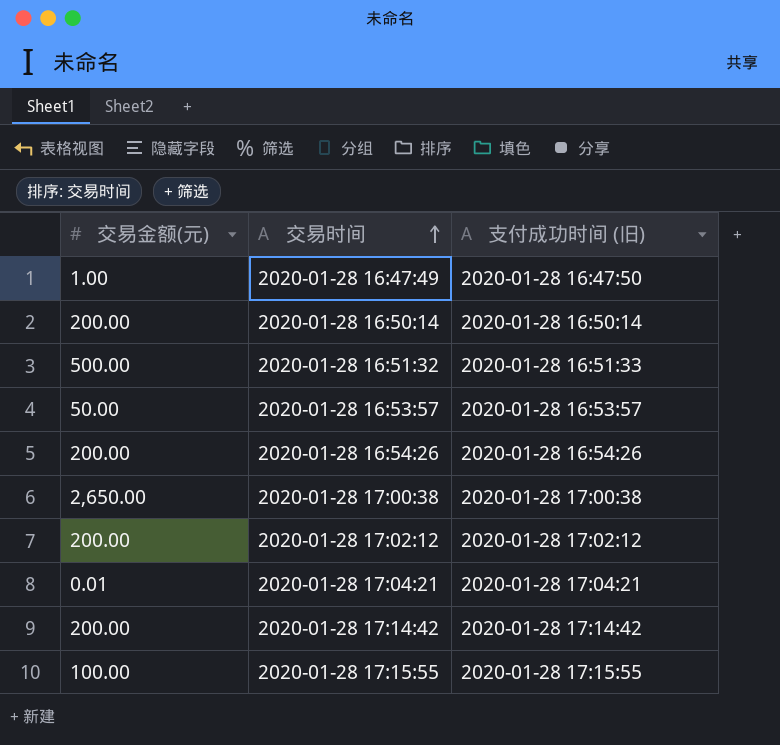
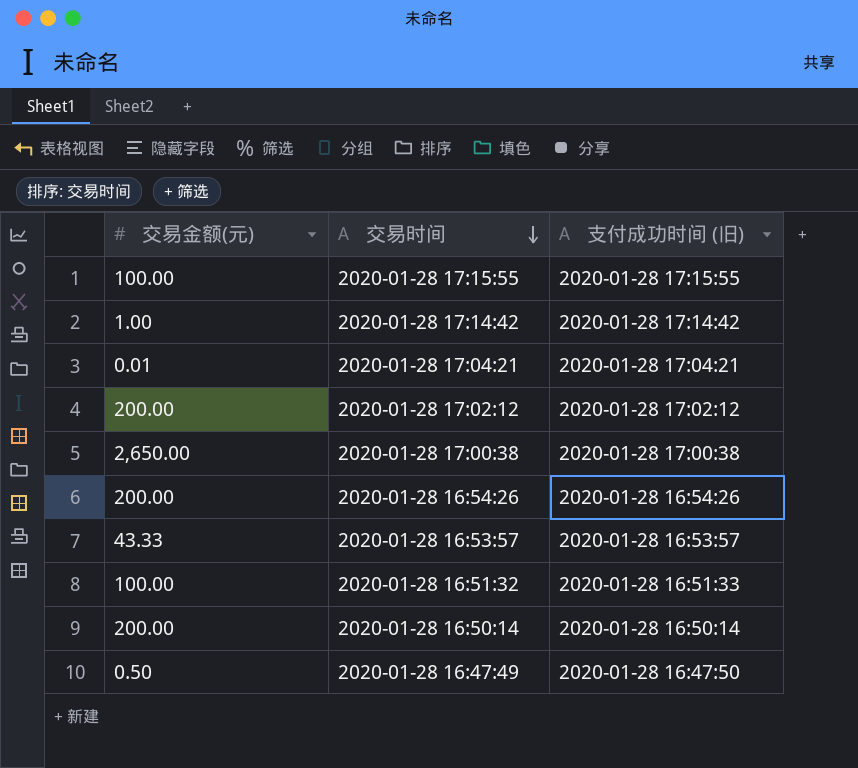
row order: 交易时间 ascending -> 交易时间 descending
2020-01-28 17:14:42 | 交易金额(元): 200.00 -> 1.00
2020-01-28 16:53:57 | 交易金额(元): 50.00 -> 43.33
2020-01-28 16:51:32 | 交易金额(元): 500.00 -> 100.00
2020-01-28 16:47:49 | 交易金额(元): 1.00 -> 0.50

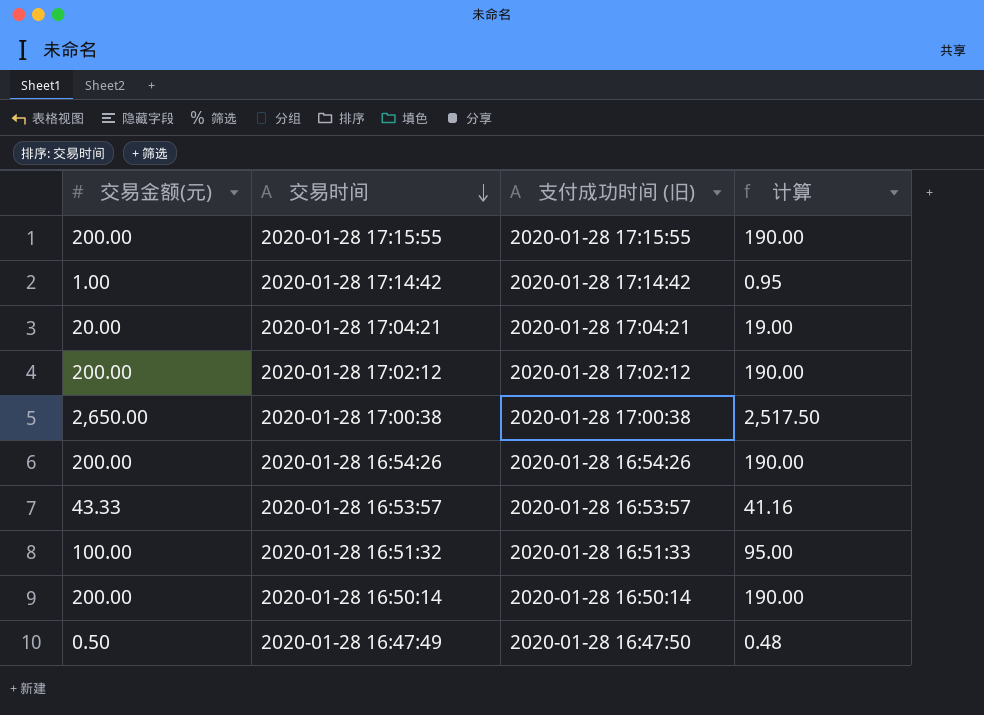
column 计算 | formula: none -> [交易金额(元)] * 0.95
2020-01-28 17:15:55 | 交易金额(元): 100.00 -> 200.00
2020-01-28 17:04:21 | 交易金额(元): 0.01 -> 20.00

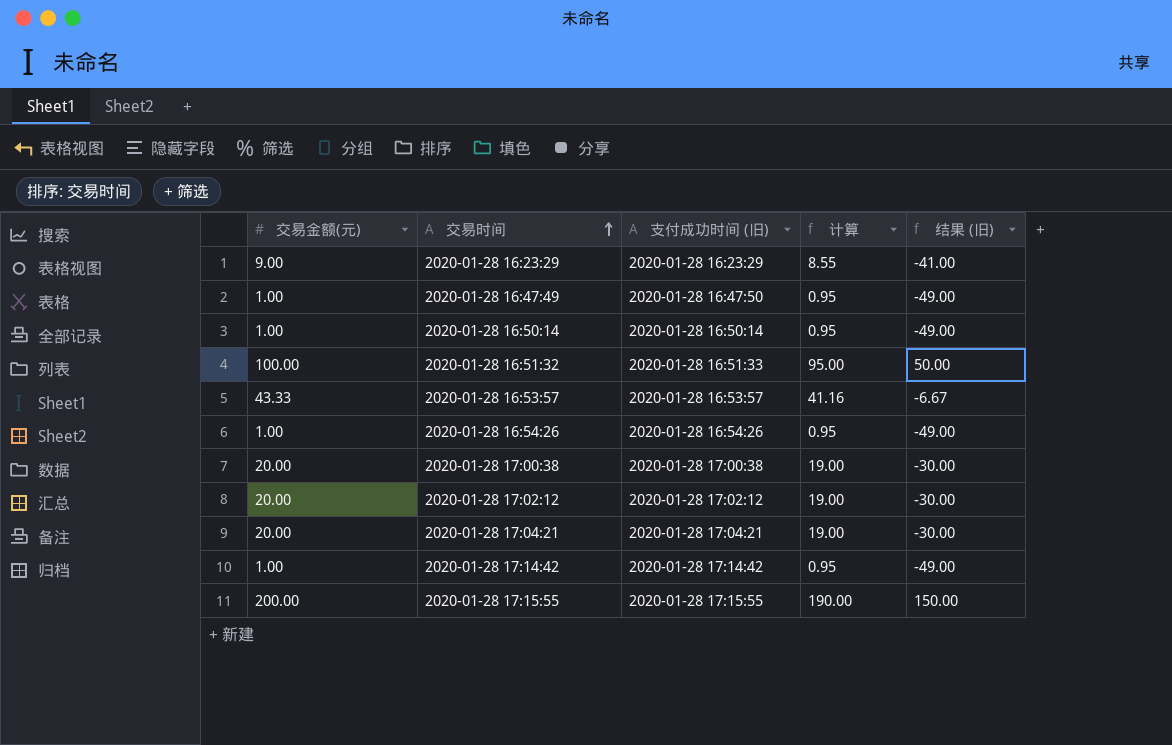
row order: 交易时间 descending -> 交易时间 ascending
column 结果 (旧) | formula: none -> [交易金额(元)] - 50
row 2020-01-28 16:23:29: none -> 9.00 | 2020-01-28 16:23:29 | 8.55 | -41.00
2020-01-28 16:47:49 | 交易金额(元): 0.50 -> 1.00
2020-01-28 16:47:49 | 计算: 0.48 -> 0.95
2020-01-28 16:50:14 | 交易金额(元): 200.00 -> 1.00
2020-01-28 16:50:14 | 计算: 190.00 -> 0.95
2020-01-28 16:54:26 | 交易金额(元): 200.00 -> 1.00
2020-01-28 16:54:26 | 计算: 190.00 -> 0.95
2020-01-28 17:00:38 | 交易金额(元): 2,650.00 -> 20.00
2020-01-28 17:00:38 | 计算: 2,517.50 -> 19.00
2020-01-28 17:02:12 | 交易金额(元): 200.00 -> 20.00
2020-01-28 17:02:12 | 计算: 190.00 -> 19.00

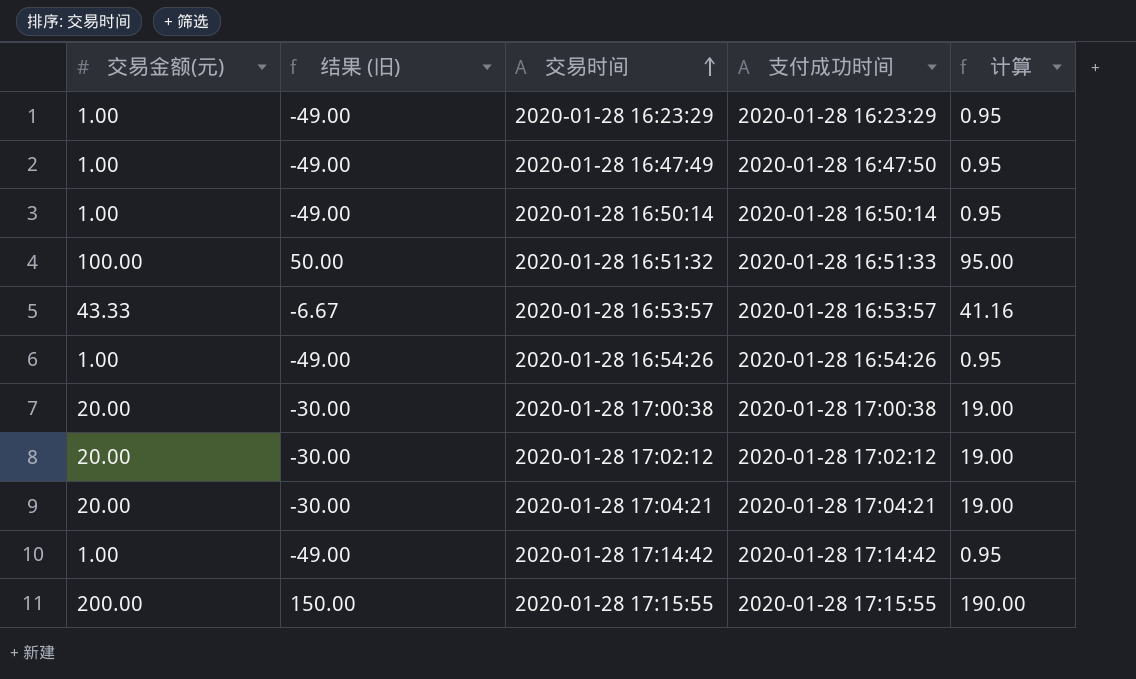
column 结果 (旧) | position: 5 -> 2
column name: 支付成功时间 (旧) -> 支付成功时间
2020-01-28 16:23:29 | 交易金额(元): 9.00 -> 1.00
2020-01-28 16:23:29 | 结果 (旧): -41.00 -> -49.00
2020-01-28 16:23:29 | 计算: 8.55 -> 0.95

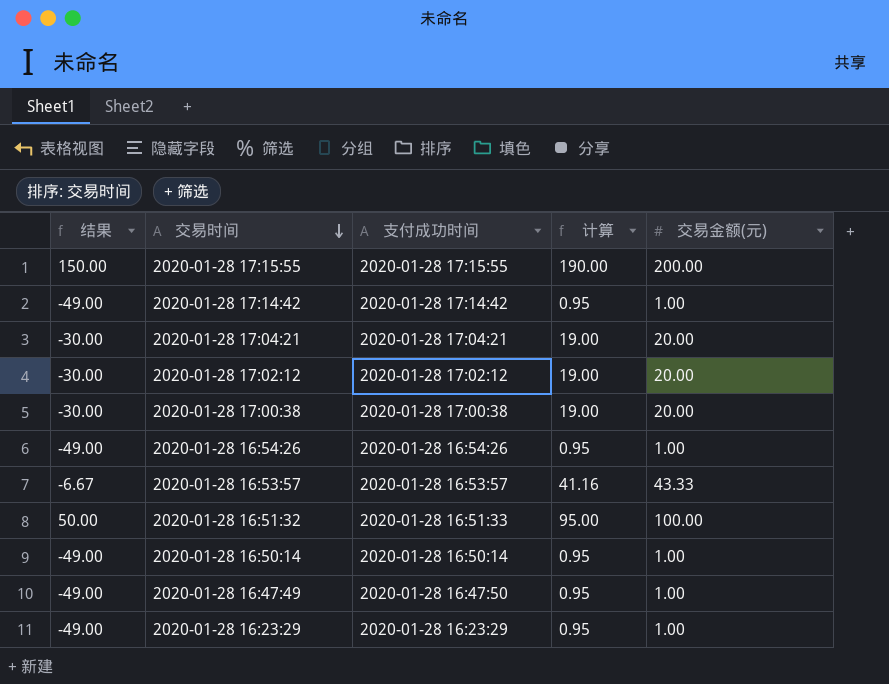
row order: 交易时间 ascending -> 交易时间 descending
column name: 结果 (旧) -> 结果
column 交易金额(元) | position: 1 -> 5

